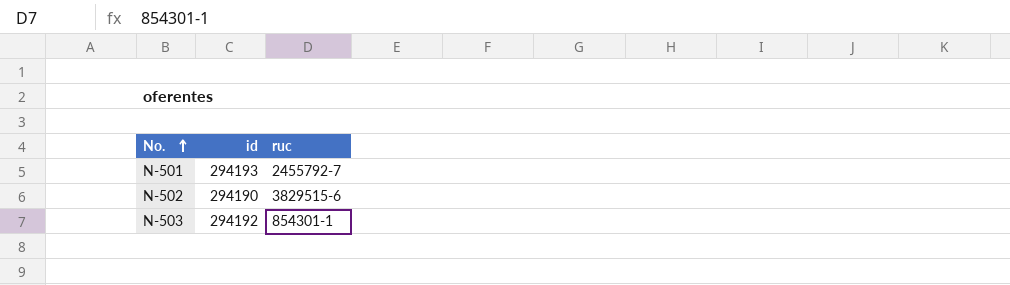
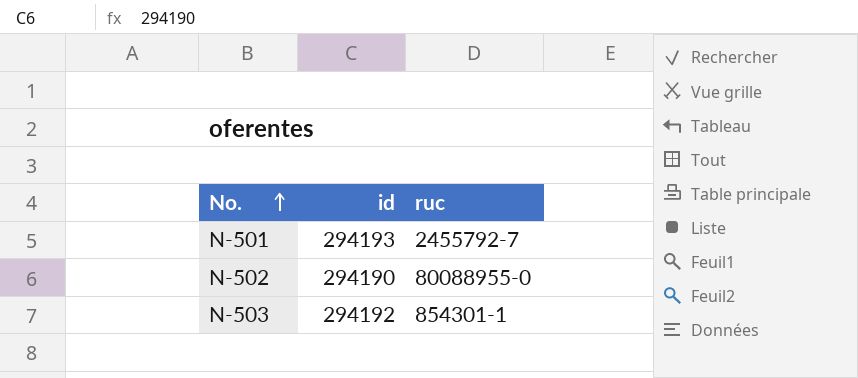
N-502 | ruc: 3829515-6 -> 80088955-0

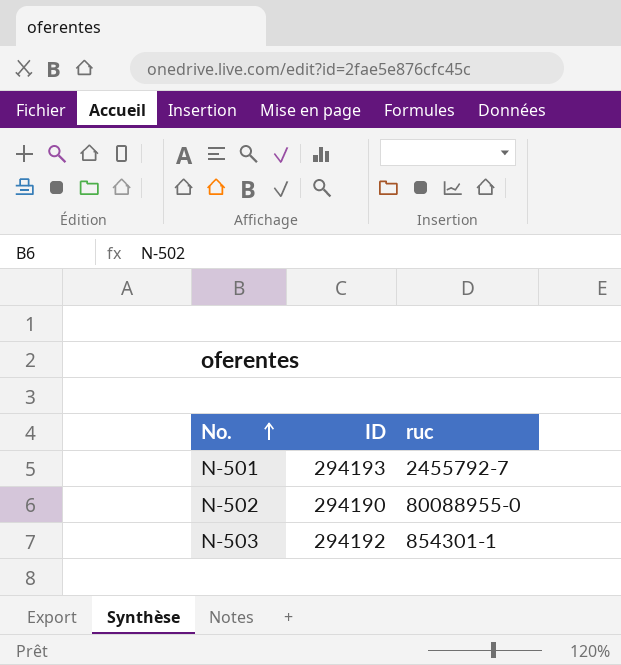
column name: id -> ID

